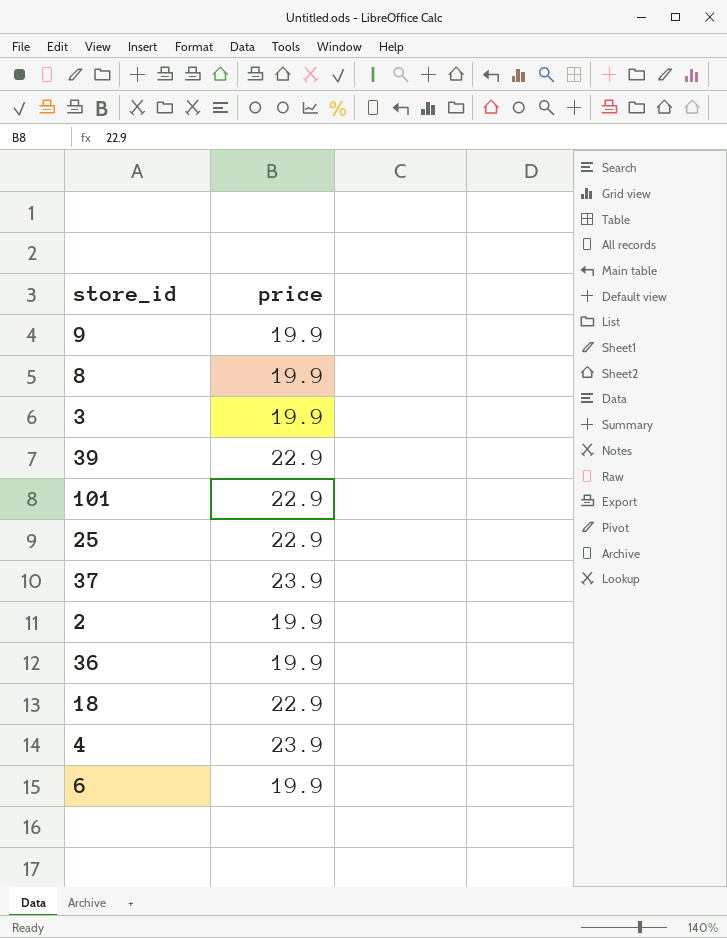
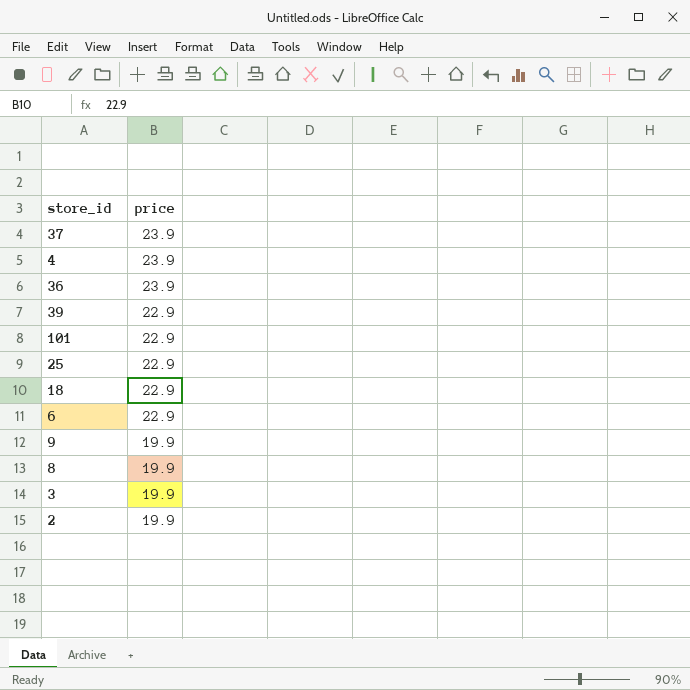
row order: none -> price descending
36 | price: 19.9 -> 23.9
6 | price: 19.9 -> 22.9

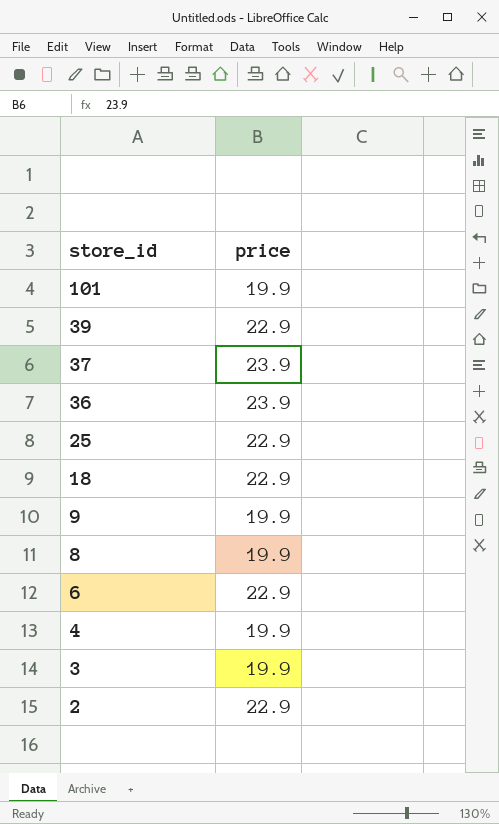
row order: price descending -> store_id descending
101 | price: 22.9 -> 19.9
4 | price: 23.9 -> 19.9
2 | price: 19.9 -> 22.9

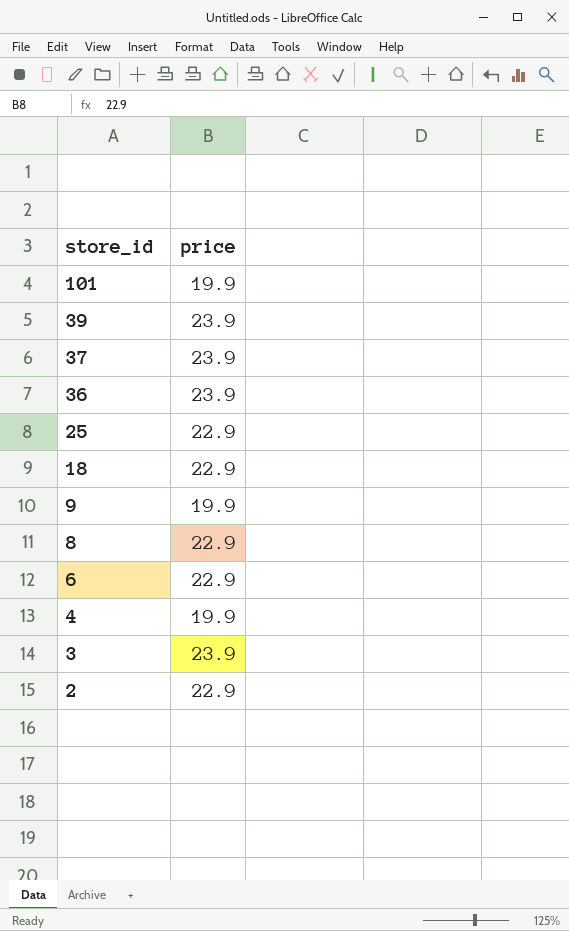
39 | price: 22.9 -> 23.9
8 | price: 19.9 -> 22.9
3 | price: 19.9 -> 23.9

